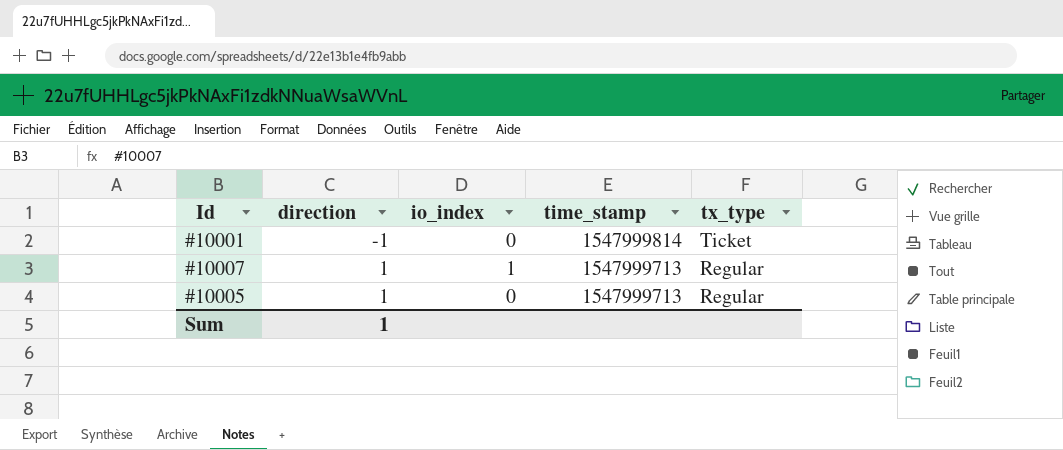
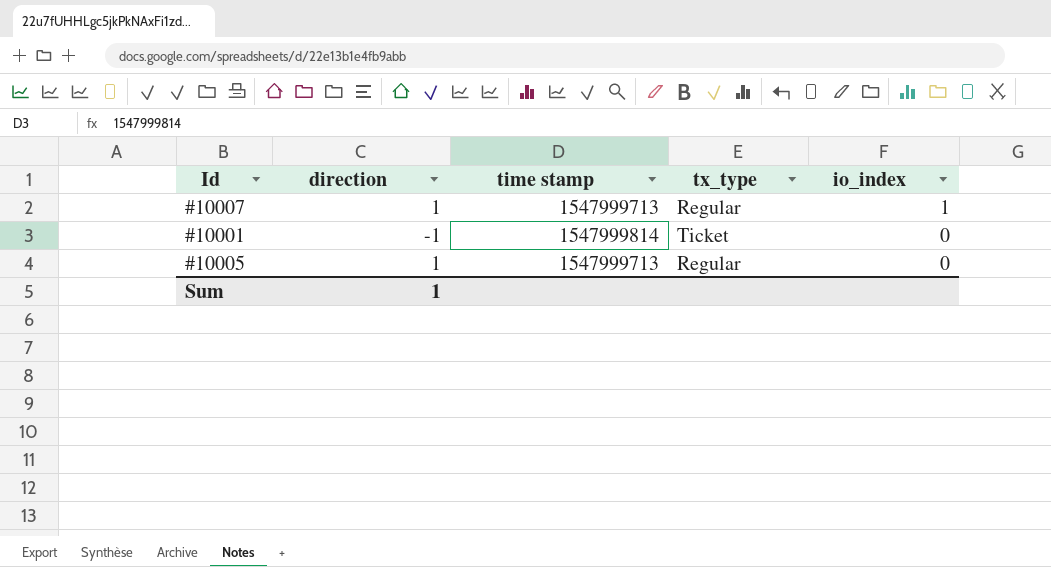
row order: direction ascending -> io_index descending
column name: time_stamp -> time stamp
column io_index | position: 3 -> 5

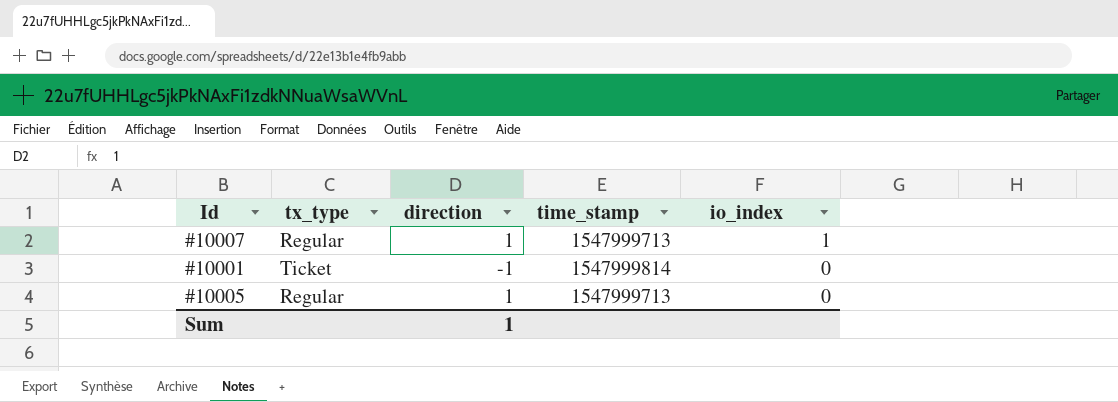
column tx_type | position: 4 -> 2
column name: time stamp -> time_stamp

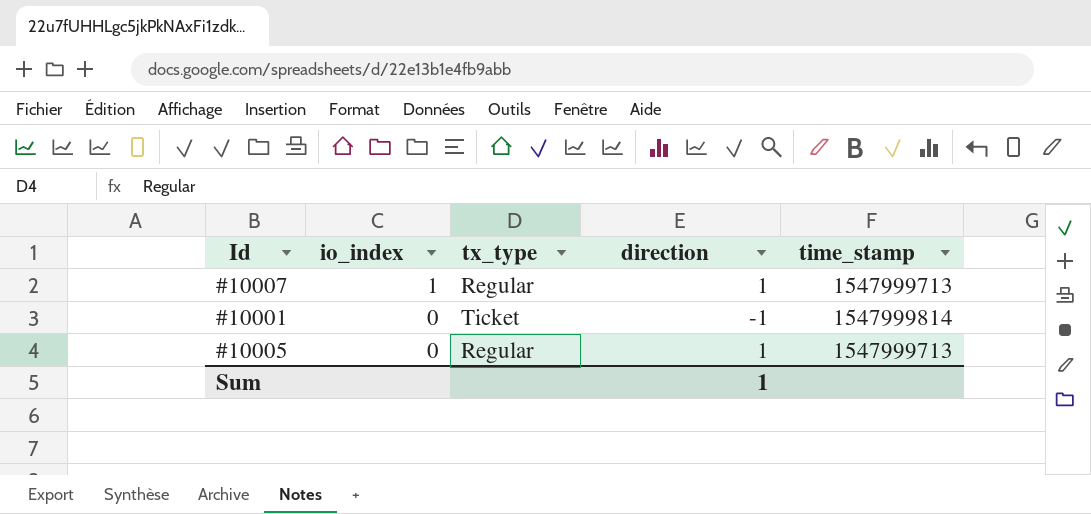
column io_index | position: 5 -> 2

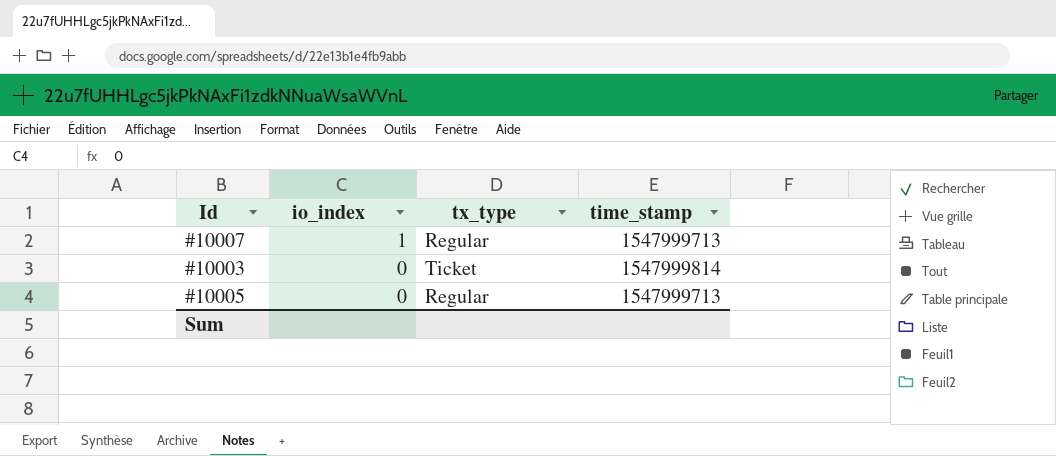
column direction | position: 4 -> none
row #10001: 0 | Ticket | -1 | 1547999814 -> none
row #10003: none -> 0 | Ticket | 1547999814

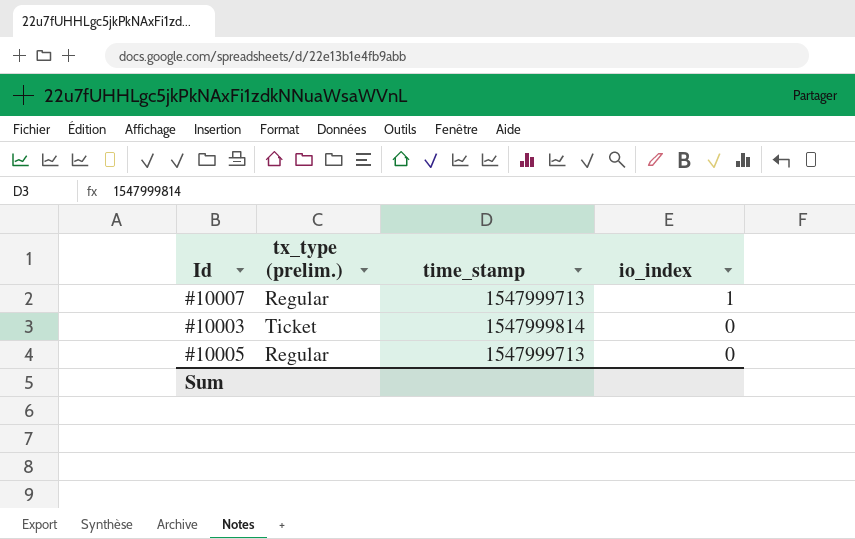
column name: tx_type -> tx_type (prelim.)
column io_index | position: 2 -> 4

